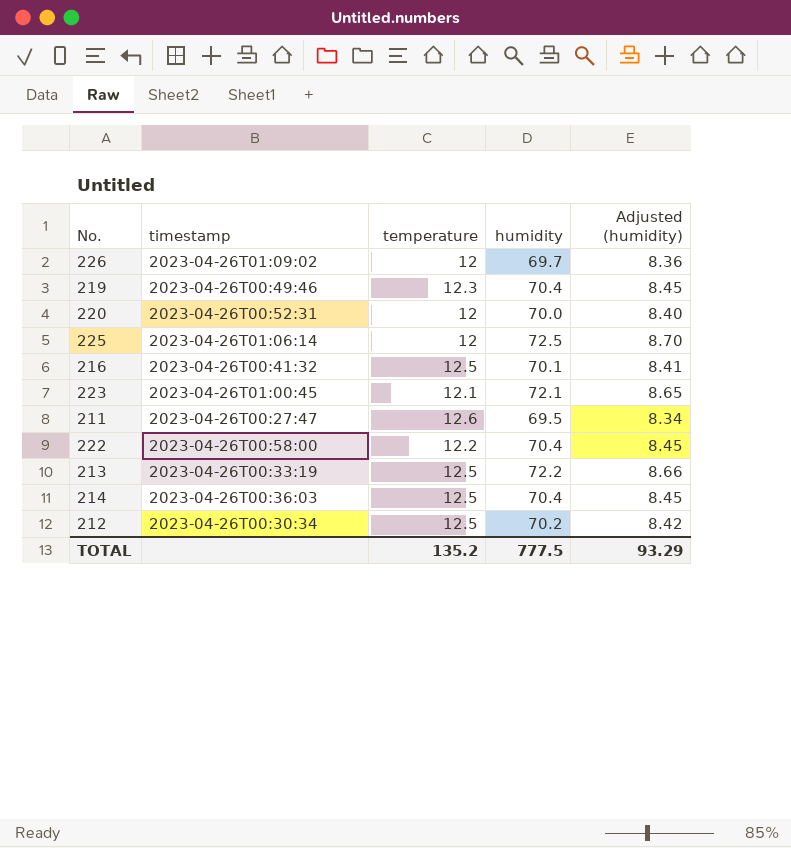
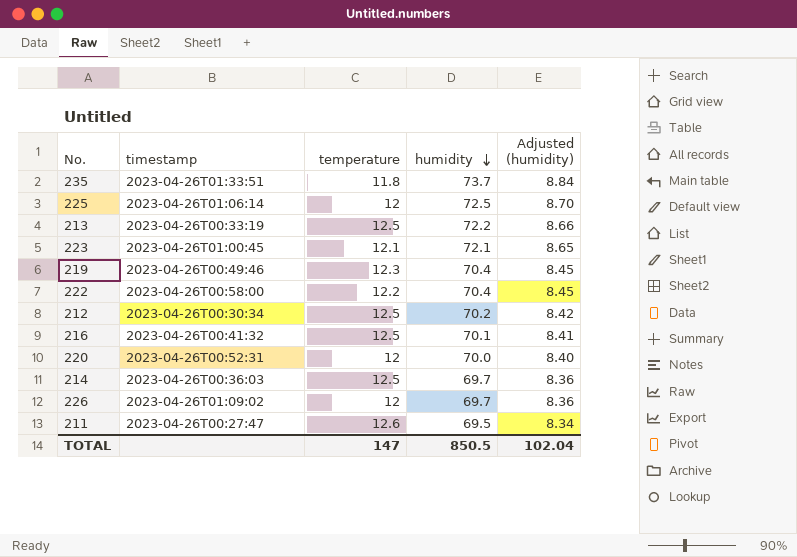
row order: none -> humidity descending
row 235: none -> 2023-04-26T01:33:51 | 11.8 | 73.7 | 8.84
214 | humidity: 70.4 -> 69.7
214 | Adjusted (humidity): 8.45 -> 8.36
TOTAL | temperature: 135.2 -> 147
TOTAL | humidity: 777.5 -> 850.5
TOTAL | Adjusted (humidity): 93.29 -> 102.04

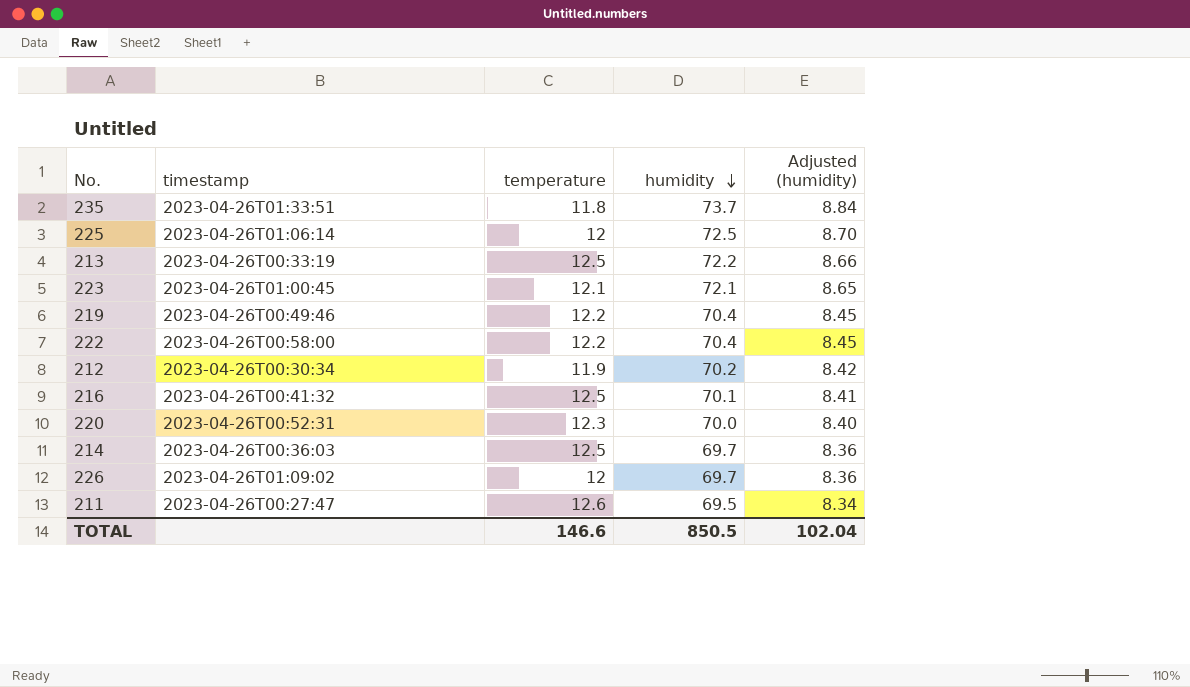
219 | temperature: 12.3 -> 12.2
212 | temperature: 12.5 -> 11.9
220 | temperature: 12 -> 12.3
TOTAL | temperature: 147 -> 146.6

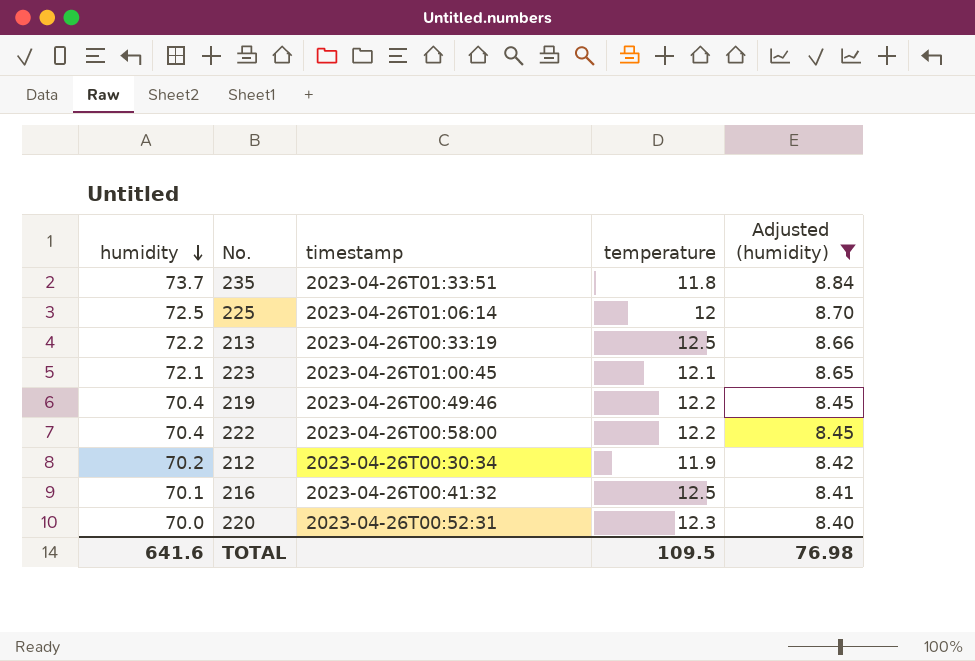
filter: none -> Adjusted (humidity) >= 8.40
column humidity | position: 4 -> 1
TOTAL | humidity: 850.5 -> 641.6
TOTAL | temperature: 146.6 -> 109.5
TOTAL | Adjusted (humidity): 102.04 -> 76.98

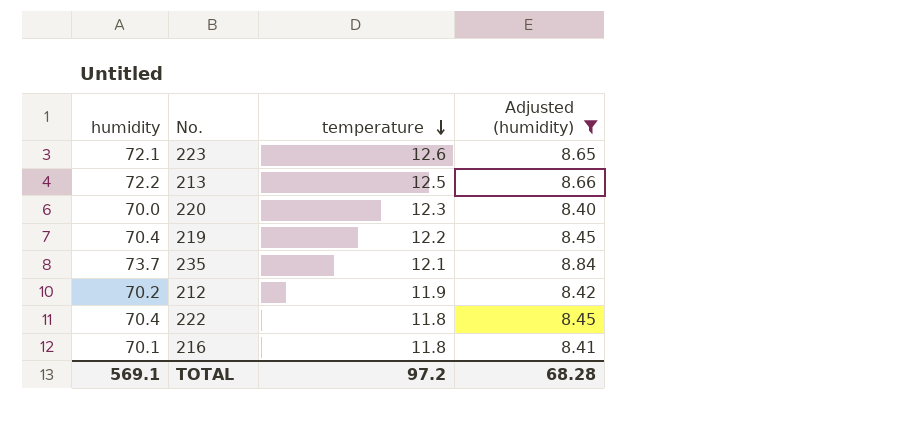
row order: humidity descending -> temperature descending
column timestamp | position: 3 -> none
row 225: 72.5 | 2023-04-26T01:06:14 | 12 | 8.70 -> none
223 | temperature: 12.1 -> 12.6
235 | temperature: 11.8 -> 12.1
222 | temperature: 12.2 -> 11.8
216 | temperature: 12.5 -> 11.8
TOTAL | humidity: 641.6 -> 569.1
TOTAL | temperature: 109.5 -> 97.2
TOTAL | Adjusted (humidity): 76.98 -> 68.28

